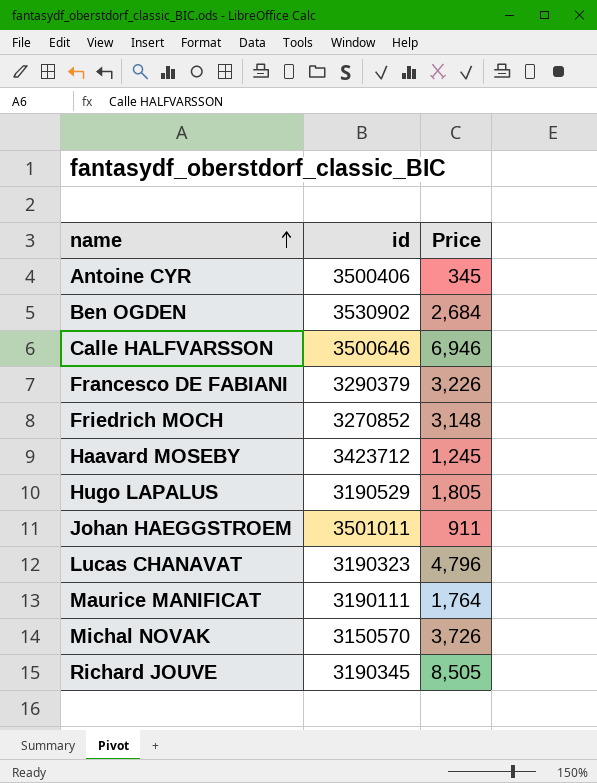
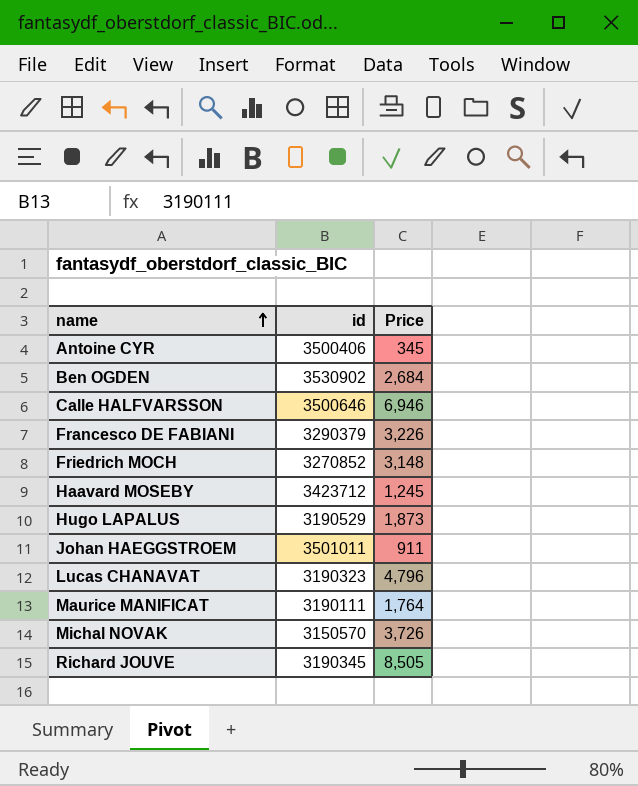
Hugo LAPALUS | Price: 1,805 -> 1,873

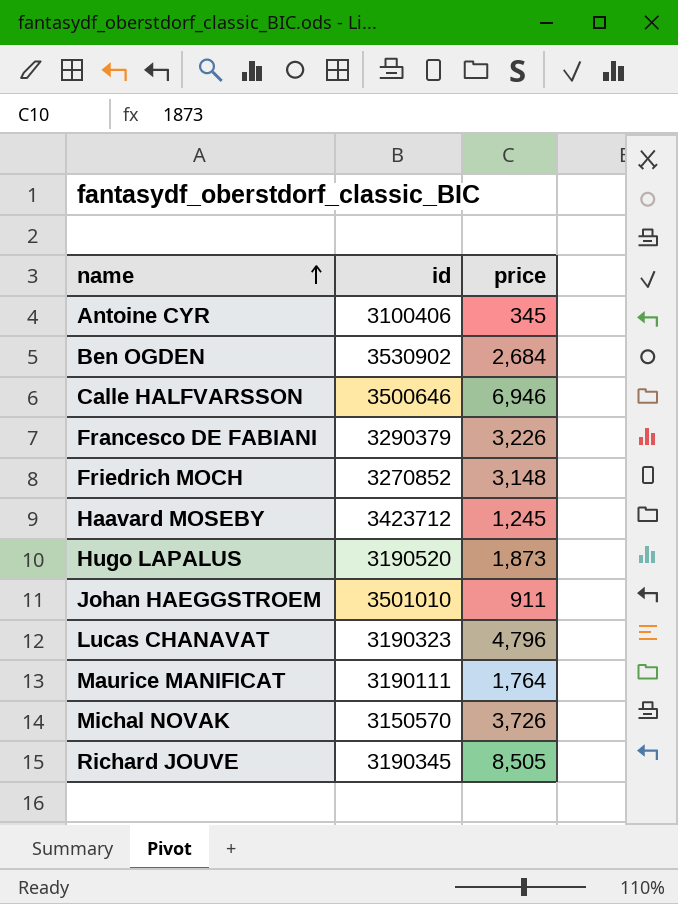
column name: Price -> price
Antoine CYR | id: 3500406 -> 3100406
Hugo LAPALUS | id: 3190529 -> 3190520
Johan HAEGGSTROEM | id: 3501011 -> 3501010

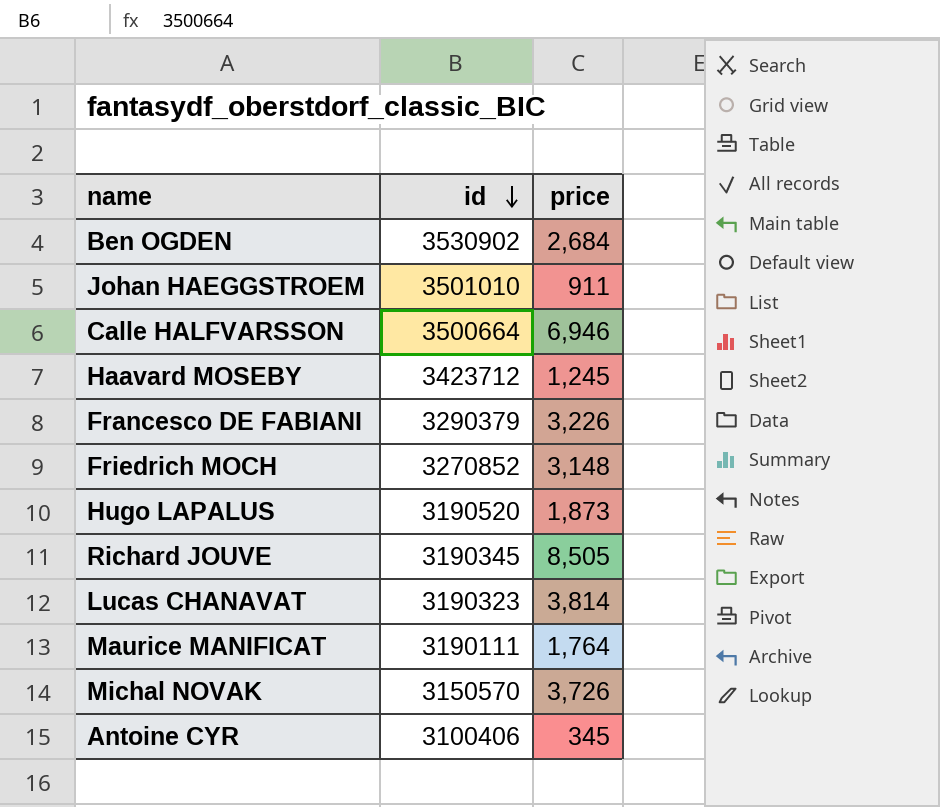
row order: name ascending -> id descending
Calle HALFVARSSON | id: 3500646 -> 3500664
Lucas CHANAVAT | price: 4,796 -> 3,814

